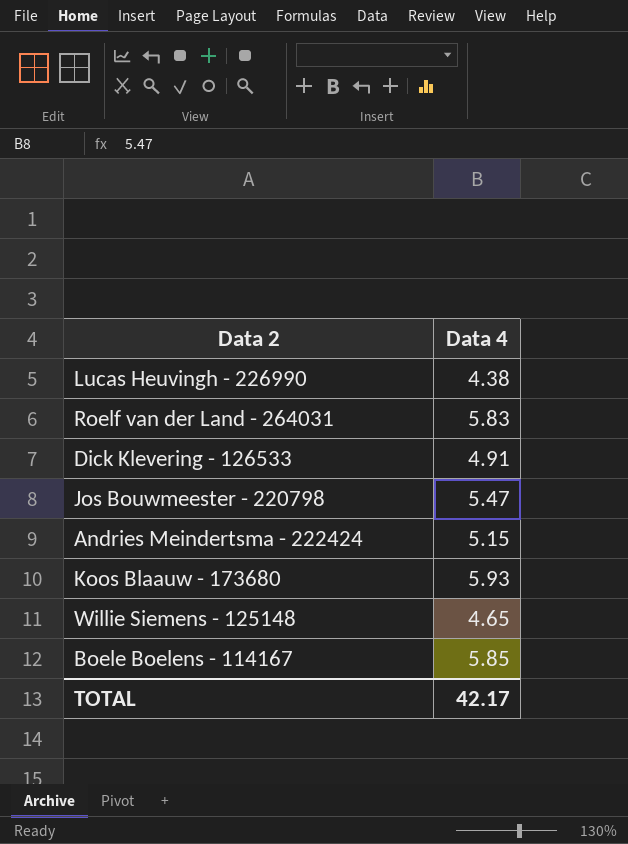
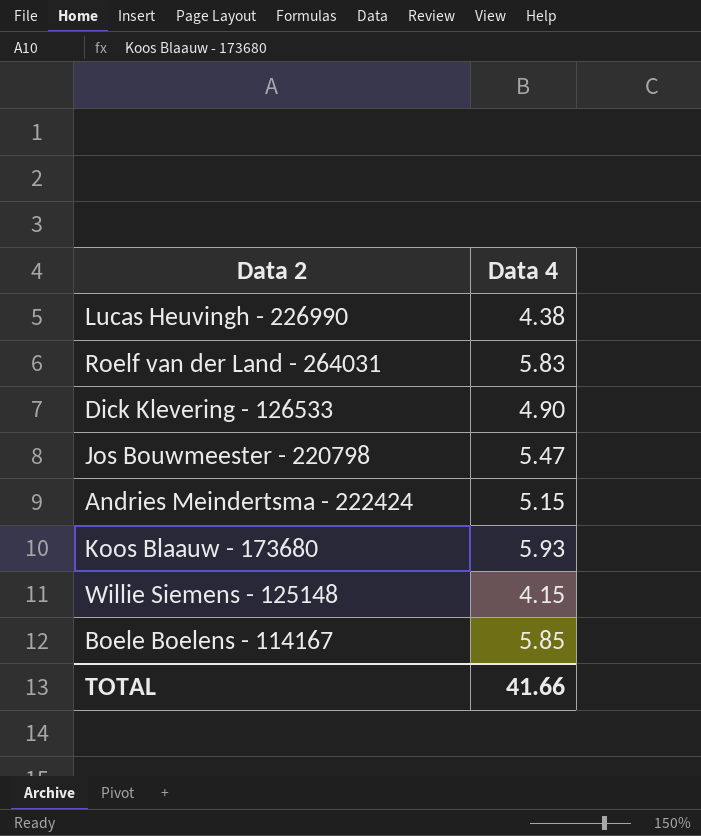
Dick Klevering - 126533 | Data 4: 4.91 -> 4.90
Willie Siemens - 125148 | Data 4: 4.65 -> 4.15
TOTAL | Data 4: 42.17 -> 41.66

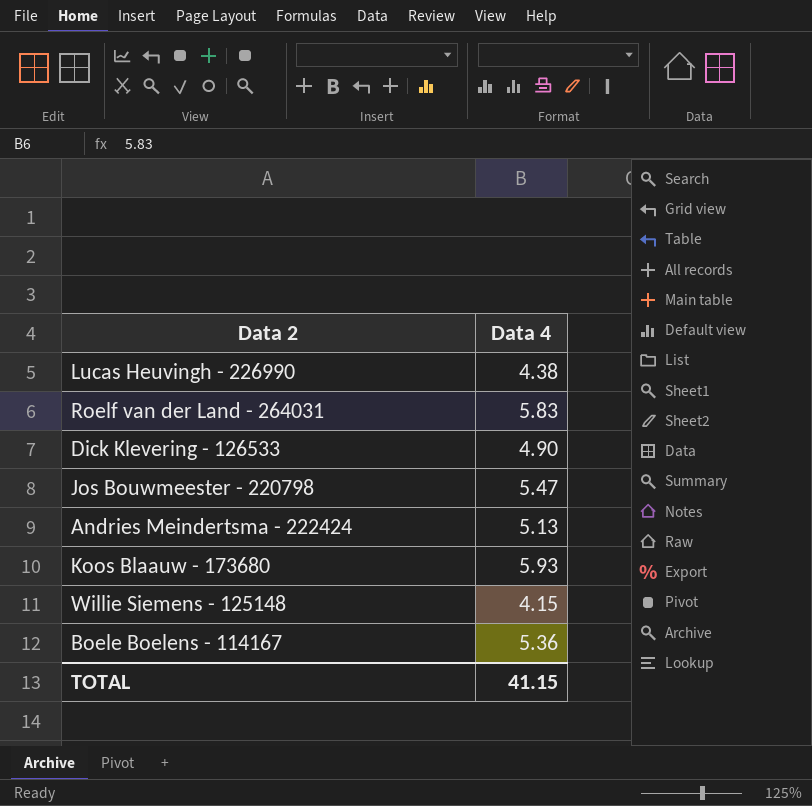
Andries Meindertsma - 222424 | Data 4: 5.15 -> 5.13
Boele Boelens - 114167 | Data 4: 5.85 -> 5.36
TOTAL | Data 4: 41.66 -> 41.15

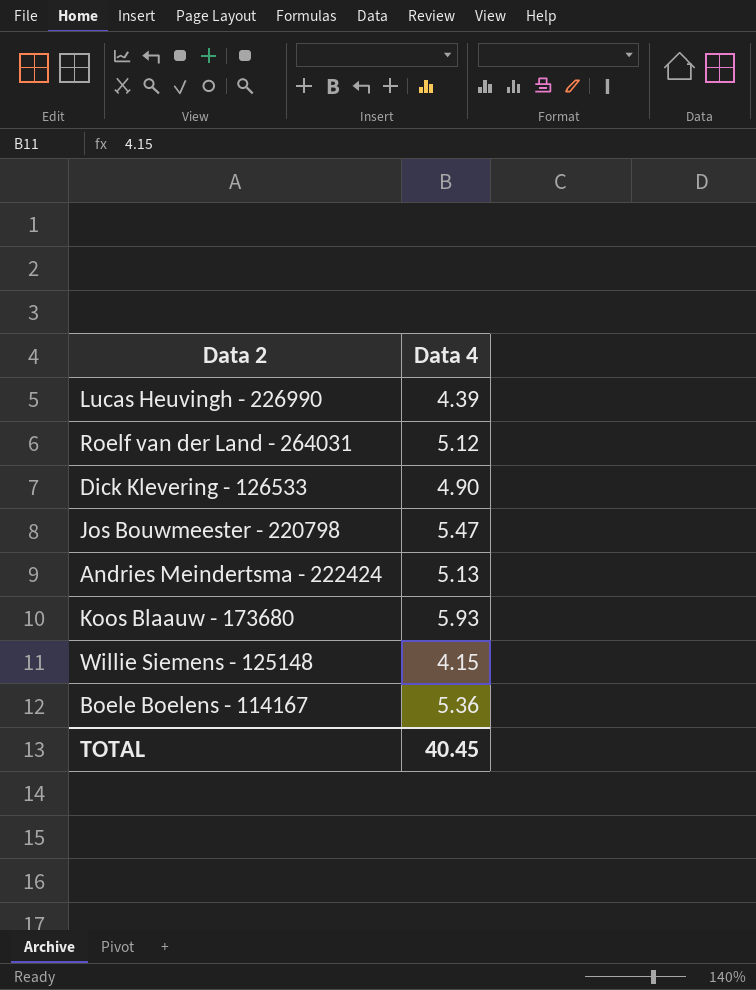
Lucas Heuvingh - 226990 | Data 4: 4.38 -> 4.39
Roelf van der Land - 264031 | Data 4: 5.83 -> 5.12
TOTAL | Data 4: 41.15 -> 40.45

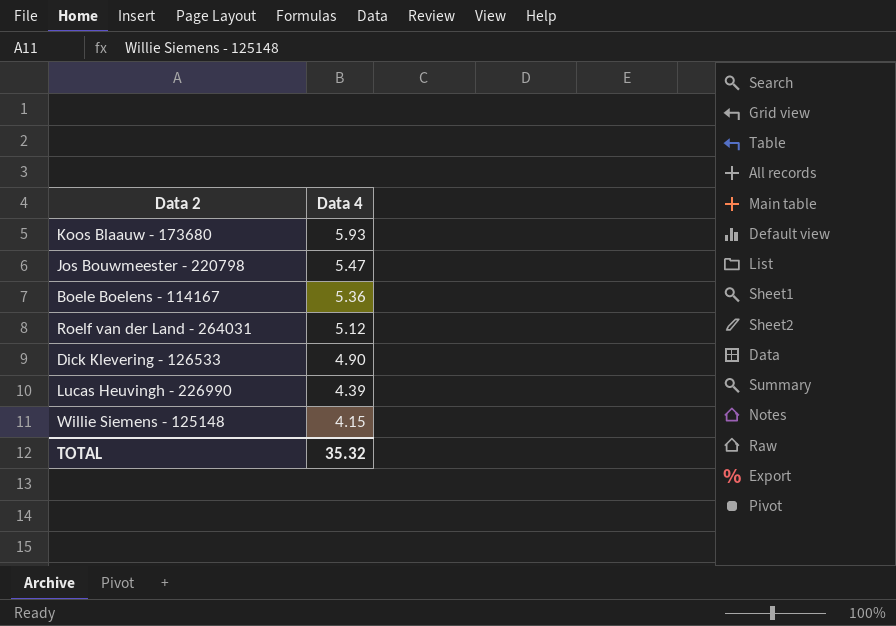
row order: none -> Data 4 descending
row Andries Meindertsma - 222424: 5.13 -> none
TOTAL | Data 4: 40.45 -> 35.32

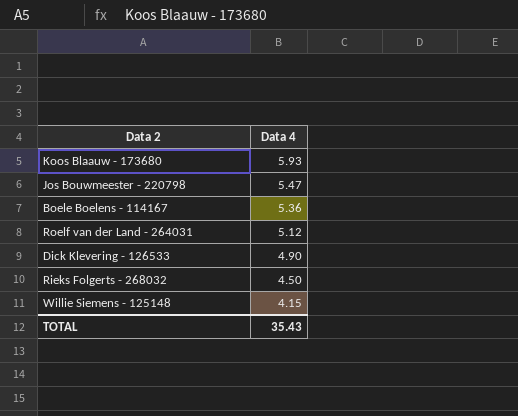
row Lucas Heuvingh - 226990: 4.39 -> none
row Rieks Folgerts - 268032: none -> 4.50
TOTAL | Data 4: 35.32 -> 35.43

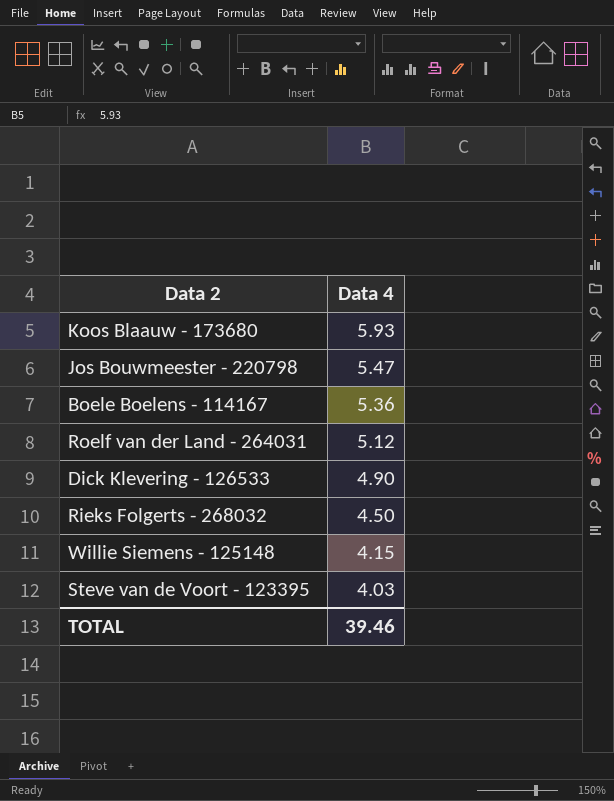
row Steve van de Voort - 123395: none -> 4.03
TOTAL | Data 4: 35.43 -> 39.46

